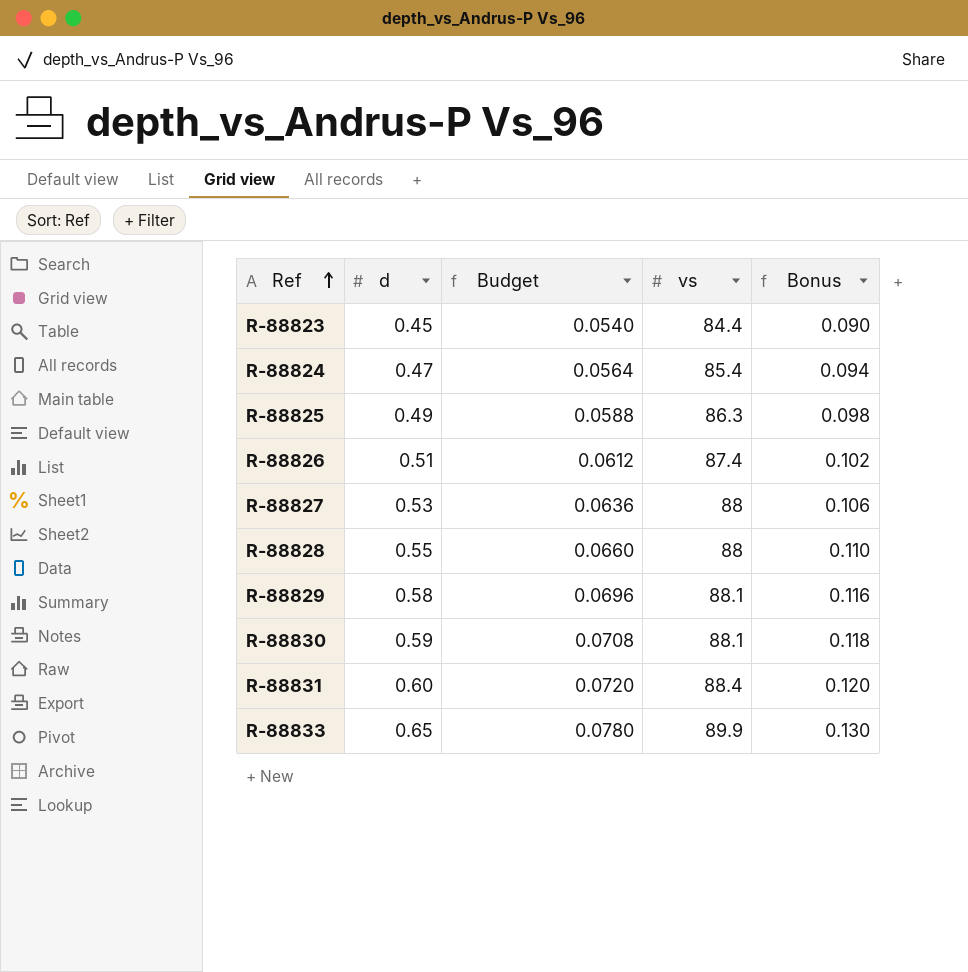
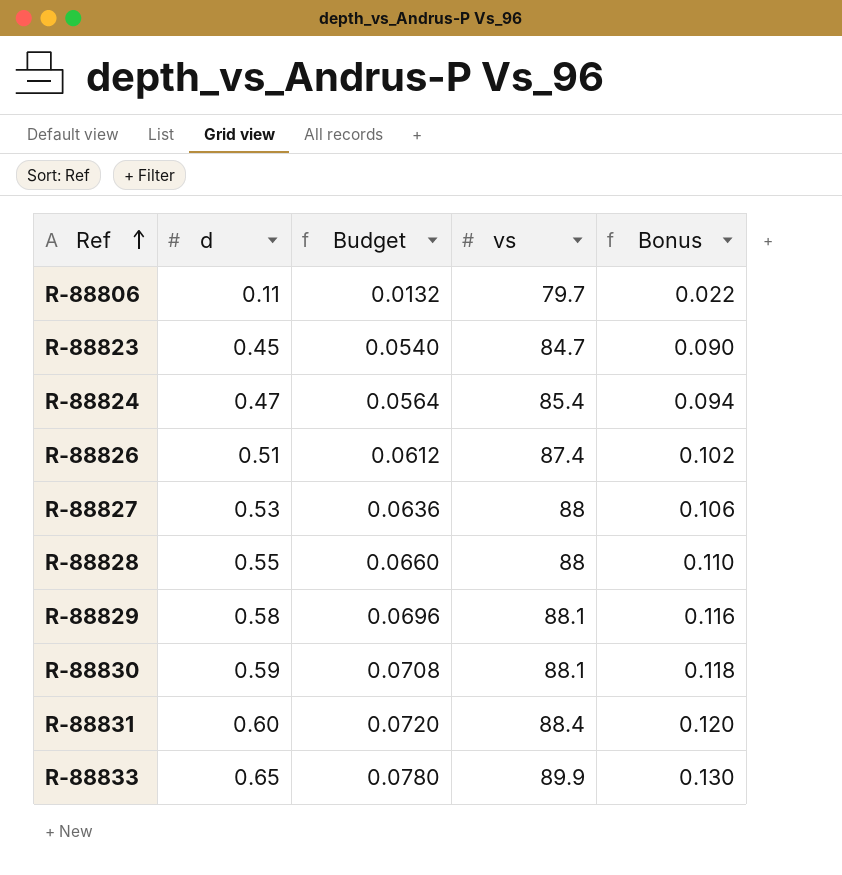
row R-88825: 0.49 | 0.0588 | 86.3 | 0.098 -> none
row R-88806: none -> 0.11 | 0.0132 | 79.7 | 0.022
R-88823 | vs: 84.4 -> 84.7

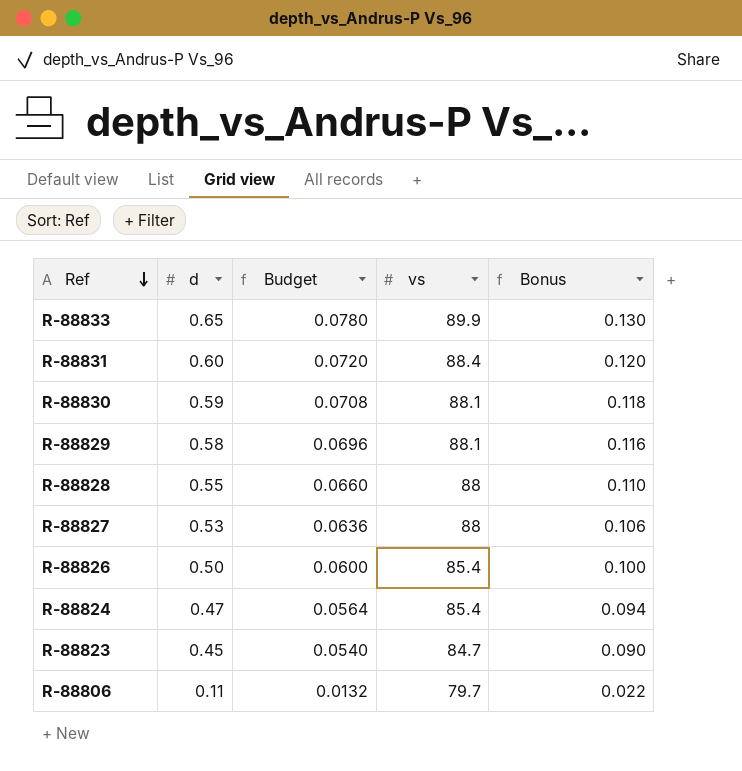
row order: Ref ascending -> Ref descending
R-88826 | d: 0.51 -> 0.50
R-88826 | Budget: 0.0612 -> 0.0600
R-88826 | vs: 87.4 -> 85.4
R-88826 | Bonus: 0.102 -> 0.100

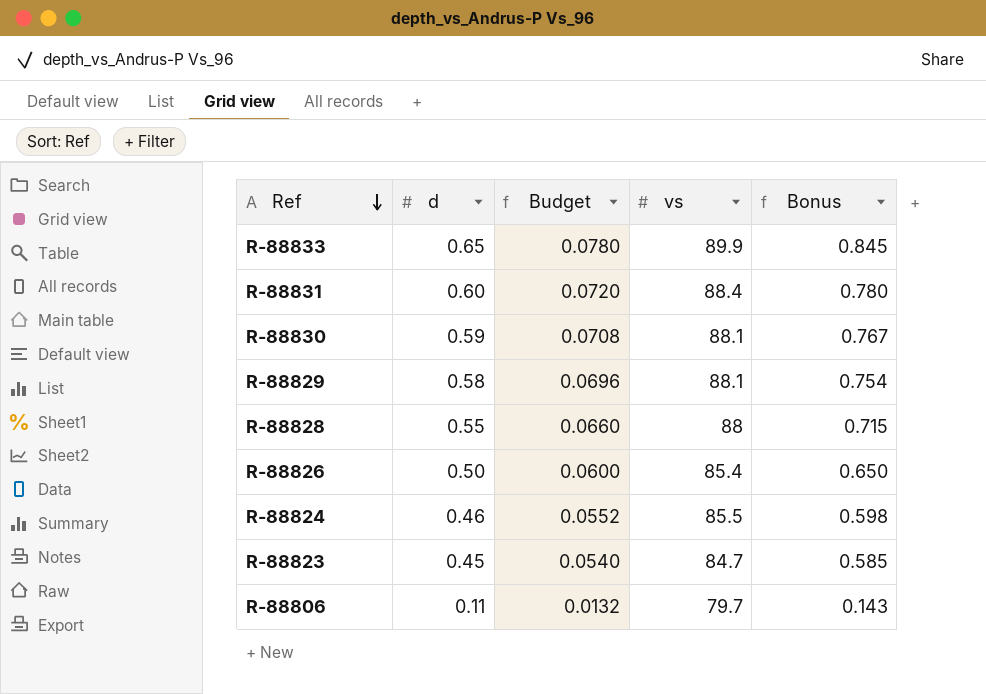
column Bonus | formula: [d] * 0.2 -> [d] * 1.3
row R-88827: 0.53 | 0.0636 | 88 | 0.106 -> none
R-88824 | d: 0.47 -> 0.46
R-88824 | Budget: 0.0564 -> 0.0552
R-88824 | vs: 85.4 -> 85.5

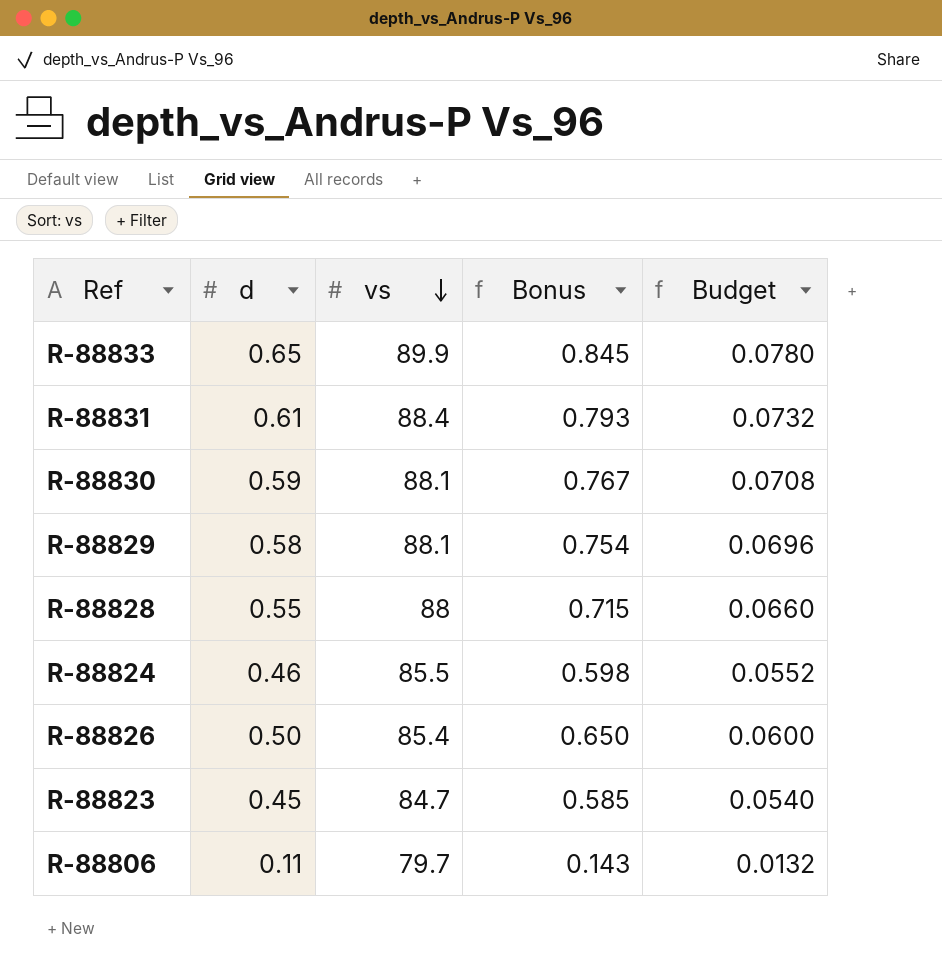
row order: Ref descending -> vs descending
column Budget | position: 3 -> 5
R-88831 | d: 0.60 -> 0.61
R-88831 | Bonus: 0.780 -> 0.793
R-88831 | Budget: 0.0720 -> 0.0732

